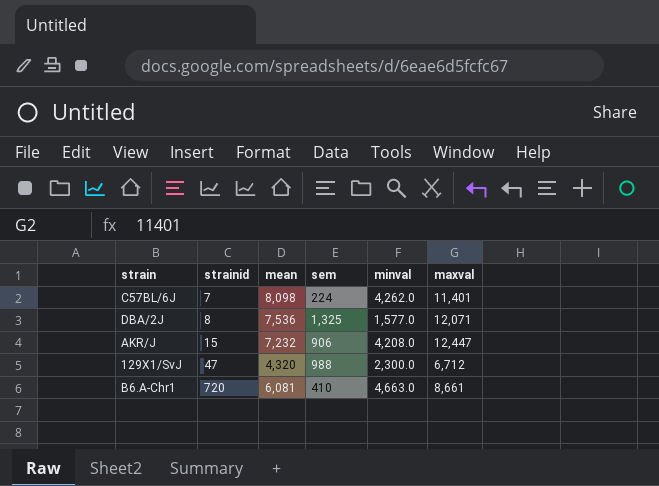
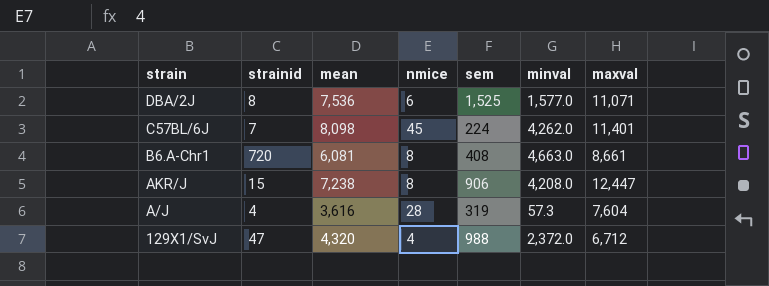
row order: strainid ascending -> strain descending
column nmice | position: none -> 4
DBA/2J | sem: 1,325 -> 1,525
DBA/2J | maxval: 12,071 -> 11,071
B6.A-Chr1 | sem: 410 -> 408
AKR/J | mean: 7,232 -> 7,238
row A/J: none -> 4 | 3,616 | 28 | 319 | 57.3 | 7,604
129X1/SvJ | minval: 2,300.0 -> 2,372.0

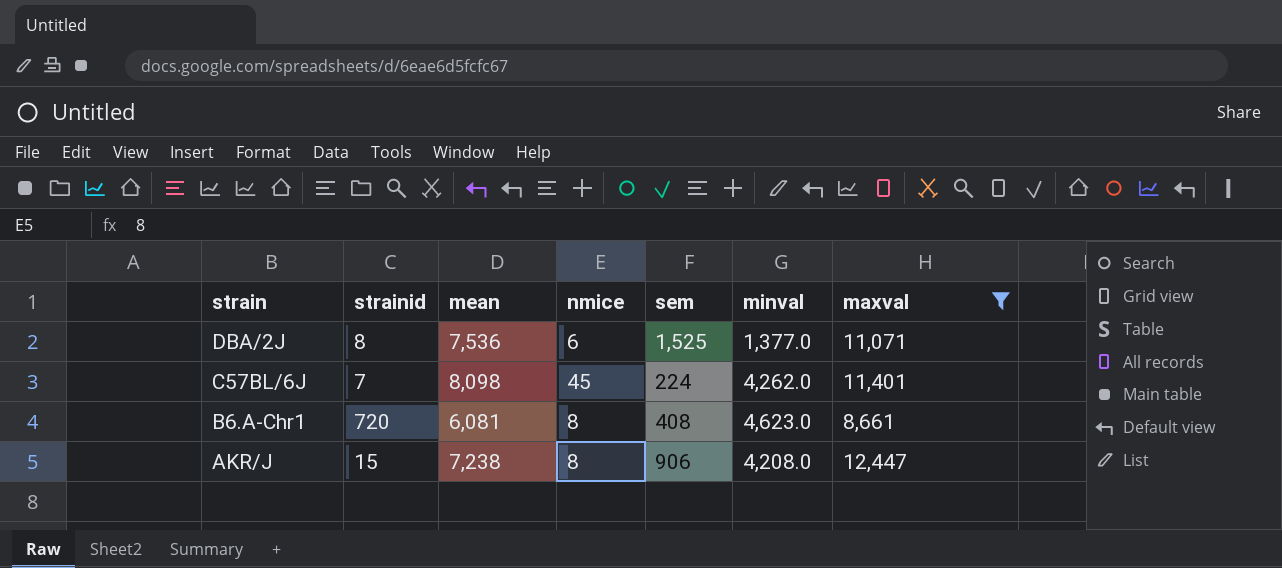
filter: none -> maxval >= 8,661
DBA/2J | minval: 1,577.0 -> 1,377.0
B6.A-Chr1 | minval: 4,663.0 -> 4,623.0

